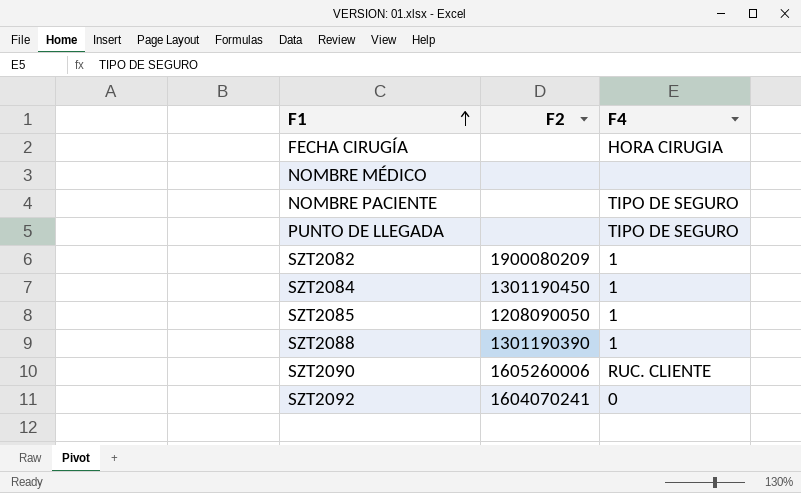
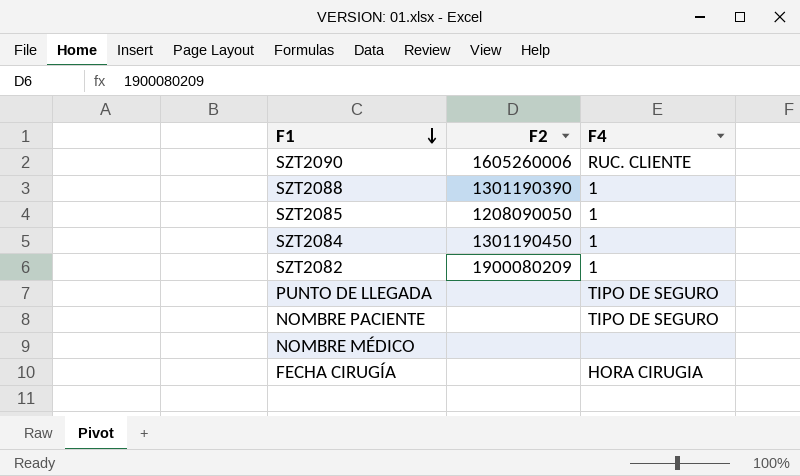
row order: F1 ascending -> F1 descending
row SZT2092: 1604070241 | 0 -> none

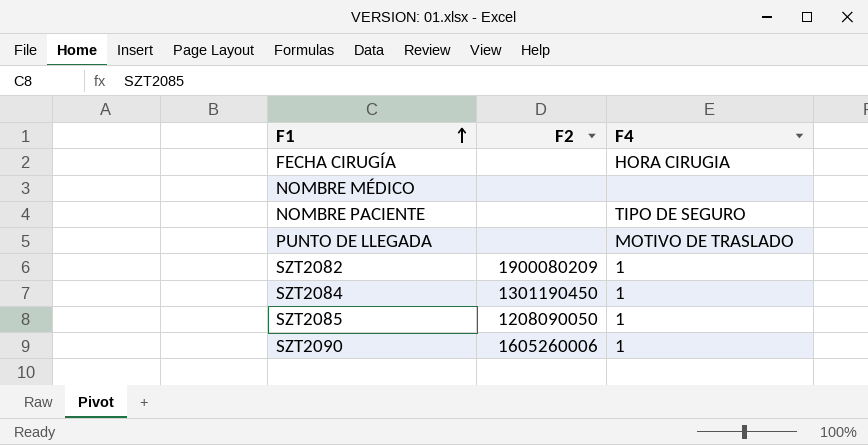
row order: F1 descending -> F1 ascending
row SZT2088: 1301190390 | 1 -> none
PUNTO DE LLEGADA | F4: TIPO DE SEGURO -> MOTIVO DE TRASLADO
SZT2090 | F4: RUC. CLIENTE -> 1

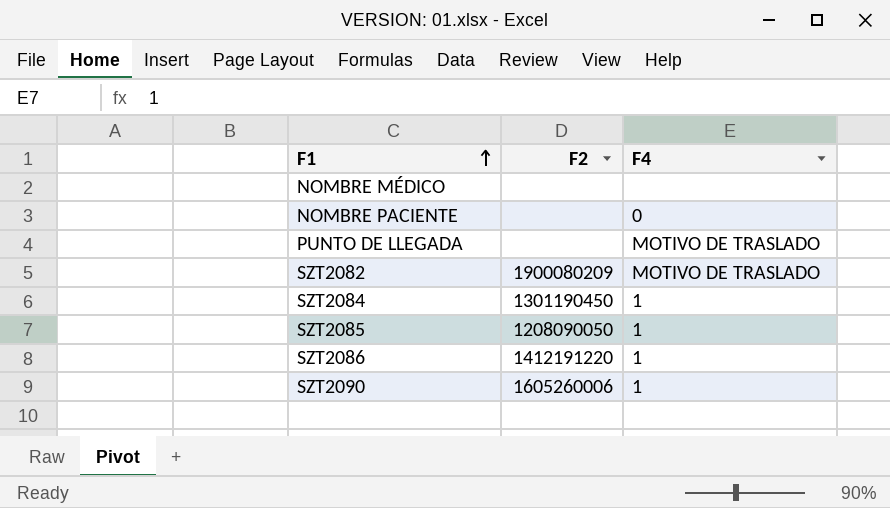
row FECHA CIRUGÍA: none | HORA CIRUGIA -> none
NOMBRE PACIENTE | F4: TIPO DE SEGURO -> 0
SZT2082 | F4: 1 -> MOTIVO DE TRASLADO
row SZT2086: none -> 1412191220 | 1

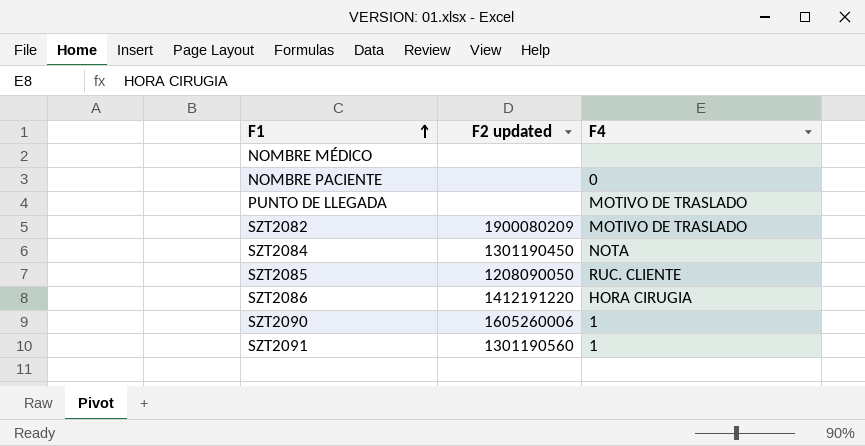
column name: F2 -> F2 updated
SZT2084 | F4: 1 -> NOTA
SZT2085 | F4: 1 -> RUC. CLIENTE
SZT2086 | F4: 1 -> HORA CIRUGIA
row SZT2091: none -> 1301190560 | 1

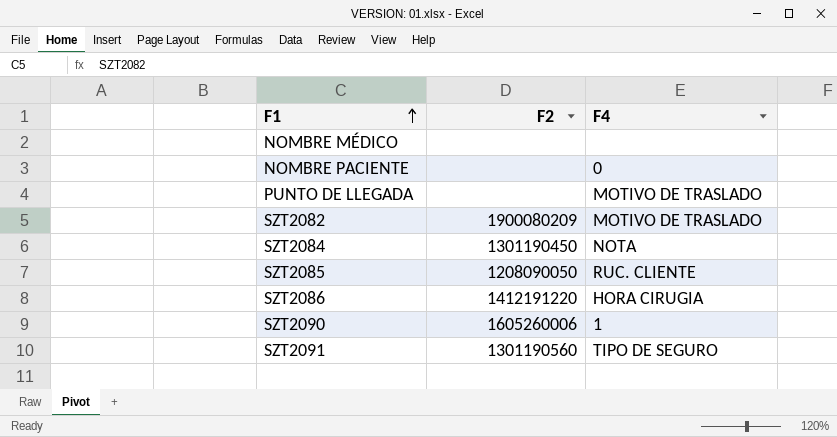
column name: F2 updated -> F2
SZT2091 | F4: 1 -> TIPO DE SEGURO

